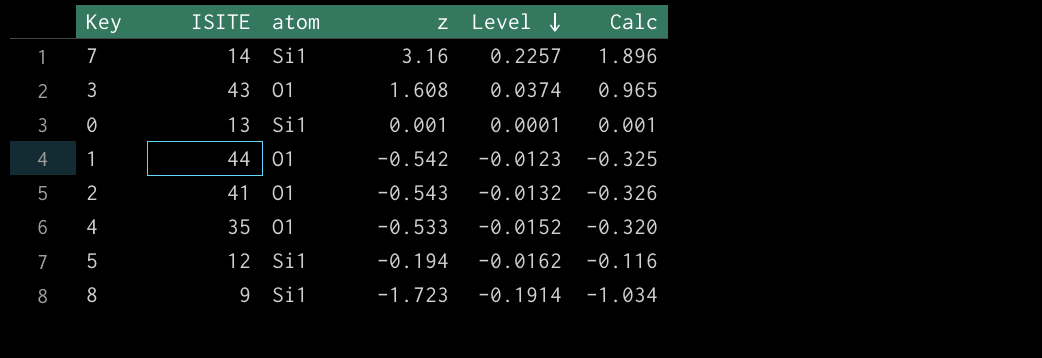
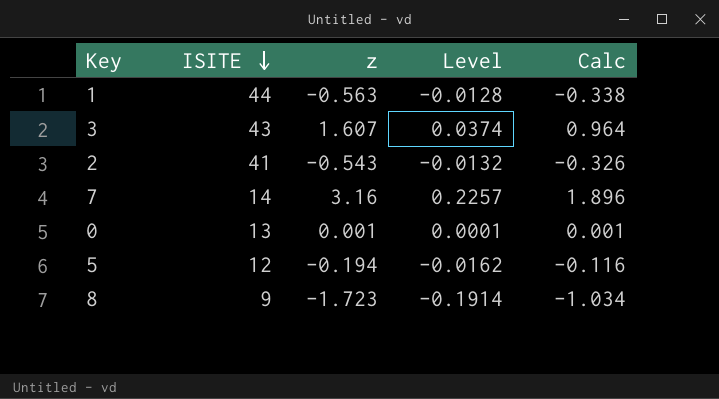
row order: Level descending -> ISITE descending
column atom | position: 3 -> none
row 4: 35 | O1 | -0.533 | -0.0152 | -0.320 -> none
1 | z: -0.542 -> -0.563
1 | Level: -0.0123 -> -0.0128
1 | Calc: -0.325 -> -0.338
3 | z: 1.608 -> 1.607
3 | Calc: 0.965 -> 0.964

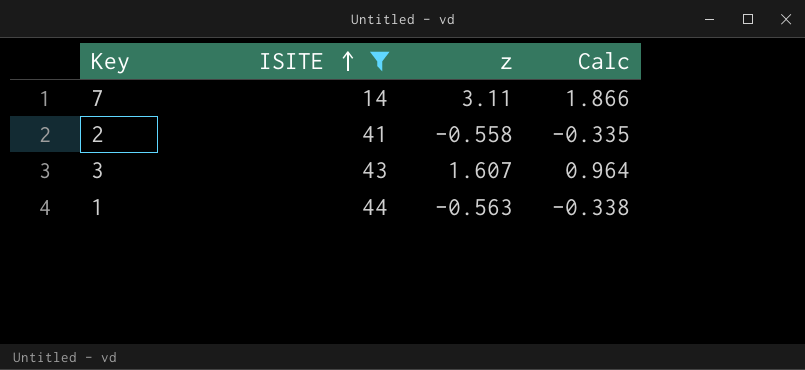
filter: none -> ISITE >= 14
row order: ISITE descending -> ISITE ascending
column Level | formula: [z] / [ISITE] -> none
7 | z: 3.16 -> 3.11
7 | Calc: 1.896 -> 1.866
2 | z: -0.543 -> -0.558
2 | Calc: -0.326 -> -0.335

